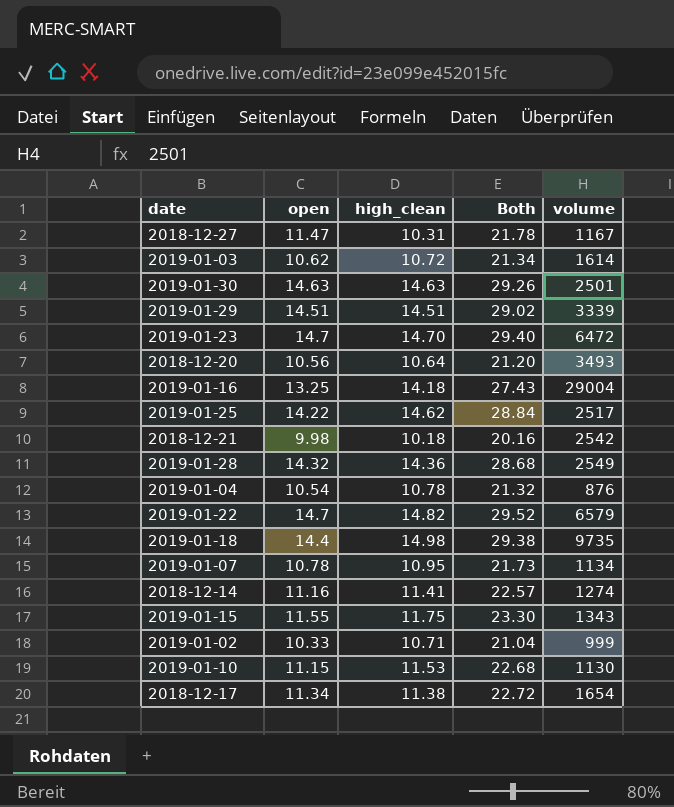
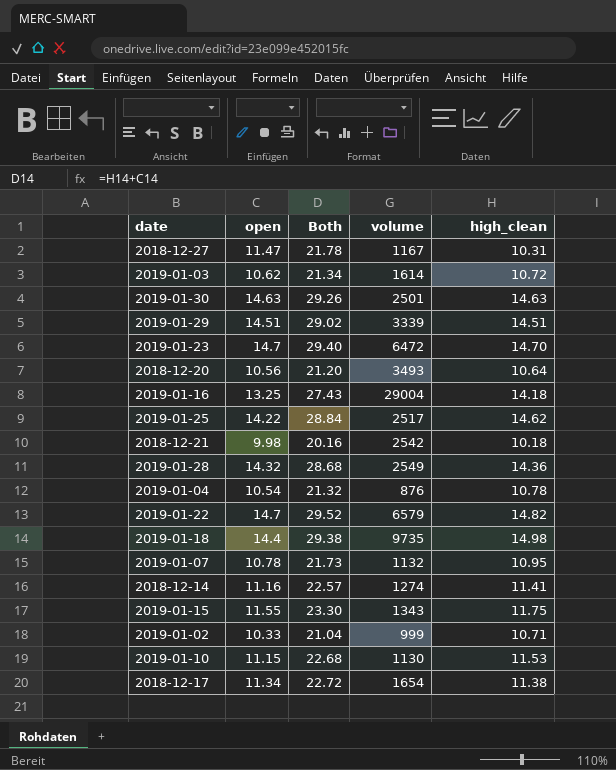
column high_clean | position: 3 -> 5
2019-01-07 | volume: 1134 -> 1132

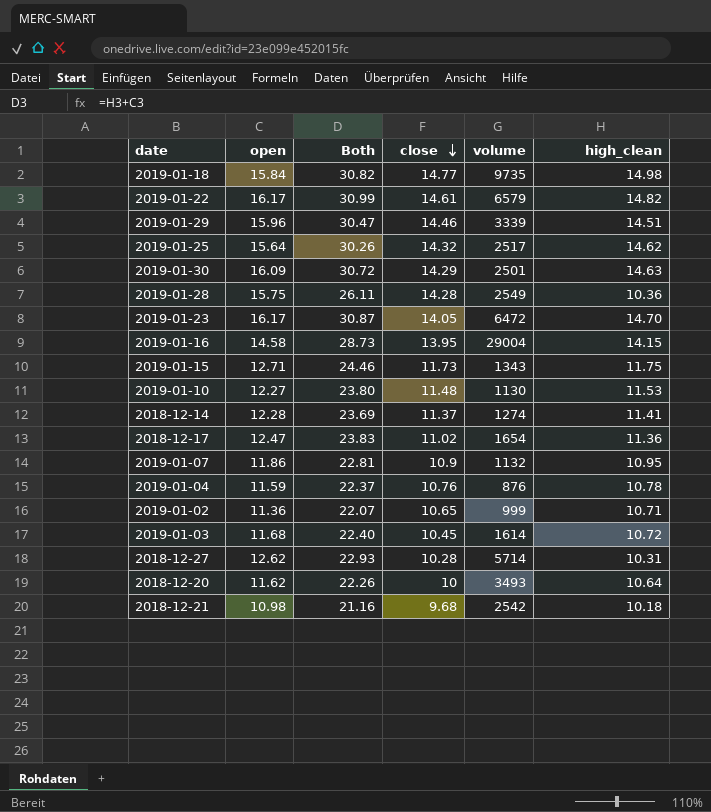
row order: none -> close descending
column close | position: none -> 4
2019-01-18 | open: 14.4 -> 15.84
2019-01-18 | Both: 29.38 -> 30.82
2019-01-22 | open: 14.7 -> 16.17
2019-01-22 | Both: 29.52 -> 30.99
2019-01-29 | open: 14.51 -> 15.96
2019-01-29 | Both: 29.02 -> 30.47
2019-01-25 | open: 14.22 -> 15.64
2019-01-25 | Both: 28.84 -> 30.26
2019-01-30 | open: 14.63 -> 16.09
2019-01-30 | Both: 29.26 -> 30.72
2019-01-28 | open: 14.32 -> 15.75
2019-01-28 | Both: 28.68 -> 26.11
2019-01-28 | high_clean: 14.36 -> 10.36
2019-01-23 | open: 14.7 -> 16.17
2019-01-23 | Both: 29.40 -> 30.87
2019-01-16 | open: 13.25 -> 14.58
2019-01-16 | Both: 27.43 -> 28.73
2019-01-16 | high_clean: 14.18 -> 14.15
2019-01-15 | open: 11.55 -> 12.71
2019-01-15 | Both: 23.30 -> 24.46
2019-01-10 | open: 11.15 -> 12.27
2019-01-10 | Both: 22.68 -> 23.80
2018-12-14 | open: 11.16 -> 12.28
2018-12-14 | Both: 22.57 -> 23.69
2018-12-17 | open: 11.34 -> 12.47
2018-12-17 | Both: 22.72 -> 23.83
2018-12-17 | high_clean: 11.38 -> 11.36
2019-01-07 | open: 10.78 -> 11.86
2019-01-07 | Both: 21.73 -> 22.81
2019-01-04 | open: 10.54 -> 11.59
2019-01-04 | Both: 21.32 -> 22.37
2019-01-02 | open: 10.33 -> 11.36
2019-01-02 | Both: 21.04 -> 22.07
2019-01-03 | open: 10.62 -> 11.68
2019-01-03 | Both: 21.34 -> 22.40
2018-12-27 | open: 11.47 -> 12.62
2018-12-27 | Both: 21.78 -> 22.93
2018-12-27 | volume: 1167 -> 5714
2018-12-20 | open: 10.56 -> 11.62
2018-12-20 | Both: 21.20 -> 22.26
2018-12-21 | open: 9.98 -> 10.98
2018-12-21 | Both: 20.16 -> 21.16

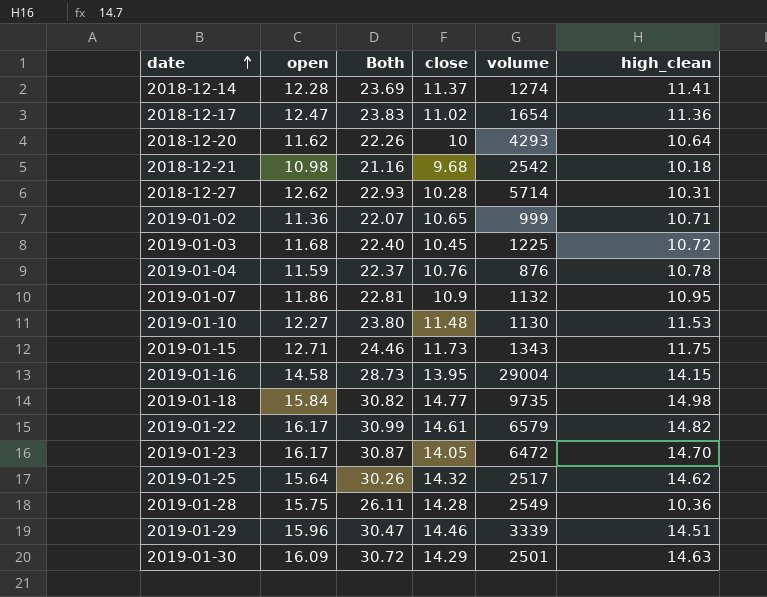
row order: close descending -> date ascending
2018-12-20 | volume: 3493 -> 4293
2019-01-03 | volume: 1614 -> 1225

